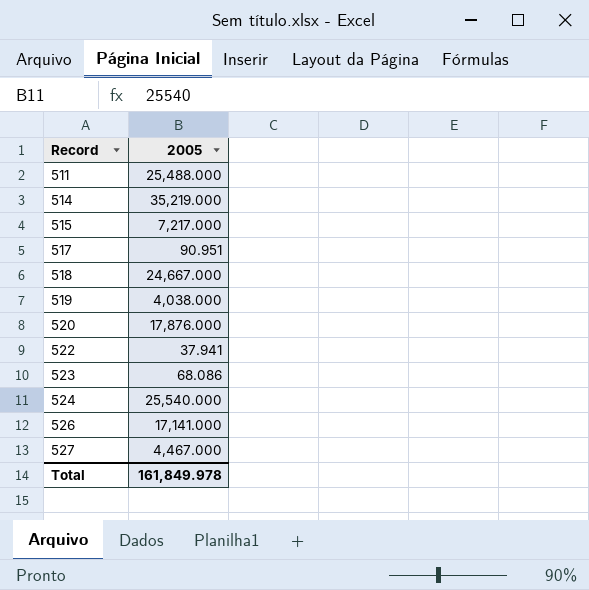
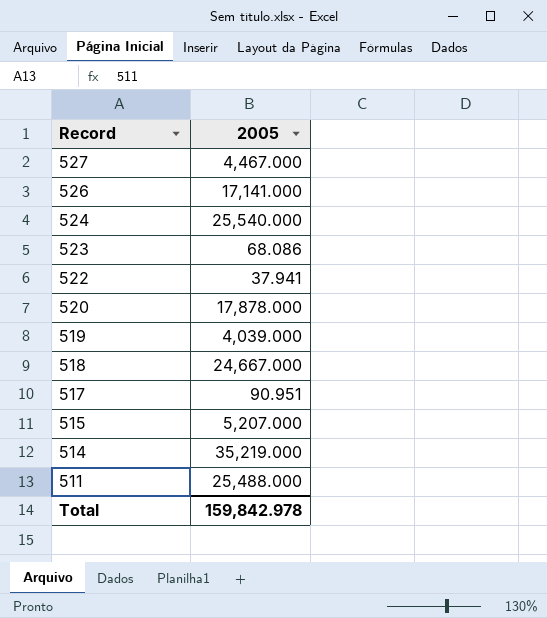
row order: Record ascending -> Record descending
520 | 2005: 17,876.000 -> 17,878.000
519 | 2005: 4,038.000 -> 4,039.000
515 | 2005: 7,217.000 -> 5,207.000
Total | 2005: 161,849.978 -> 159,842.978

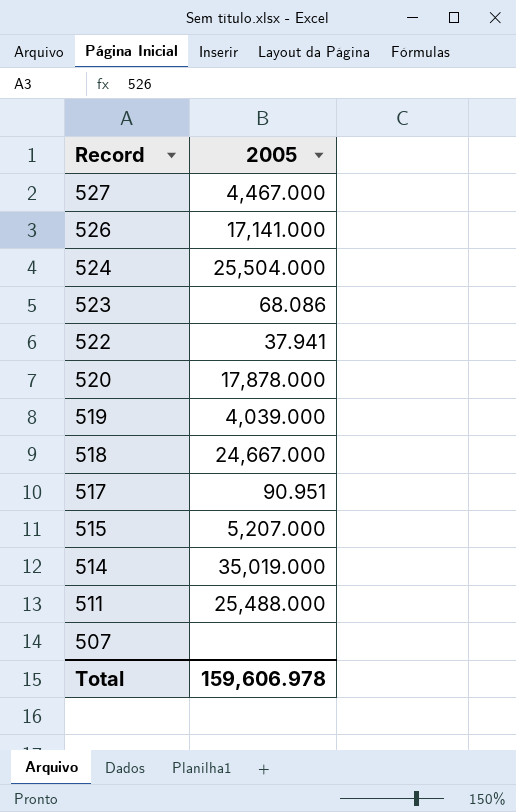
524 | 2005: 25,540.000 -> 25,504.000
514 | 2005: 35,219.000 -> 35,019.000
row 507: none -> none
Total | 2005: 159,842.978 -> 159,606.978

